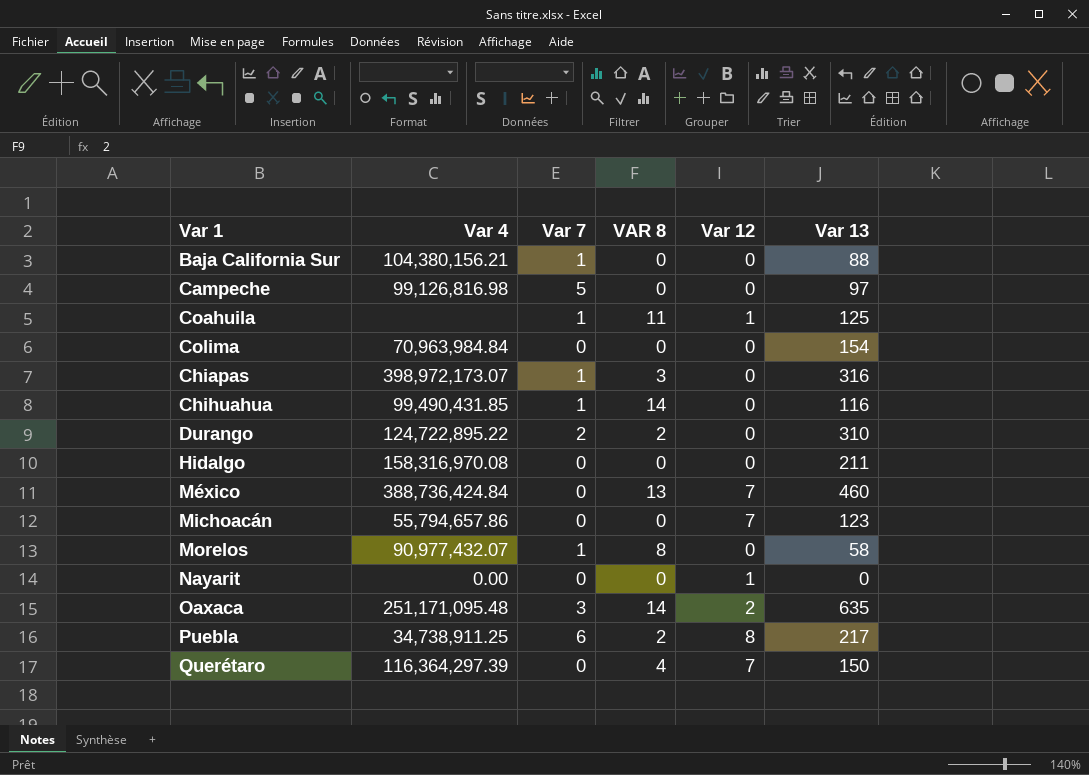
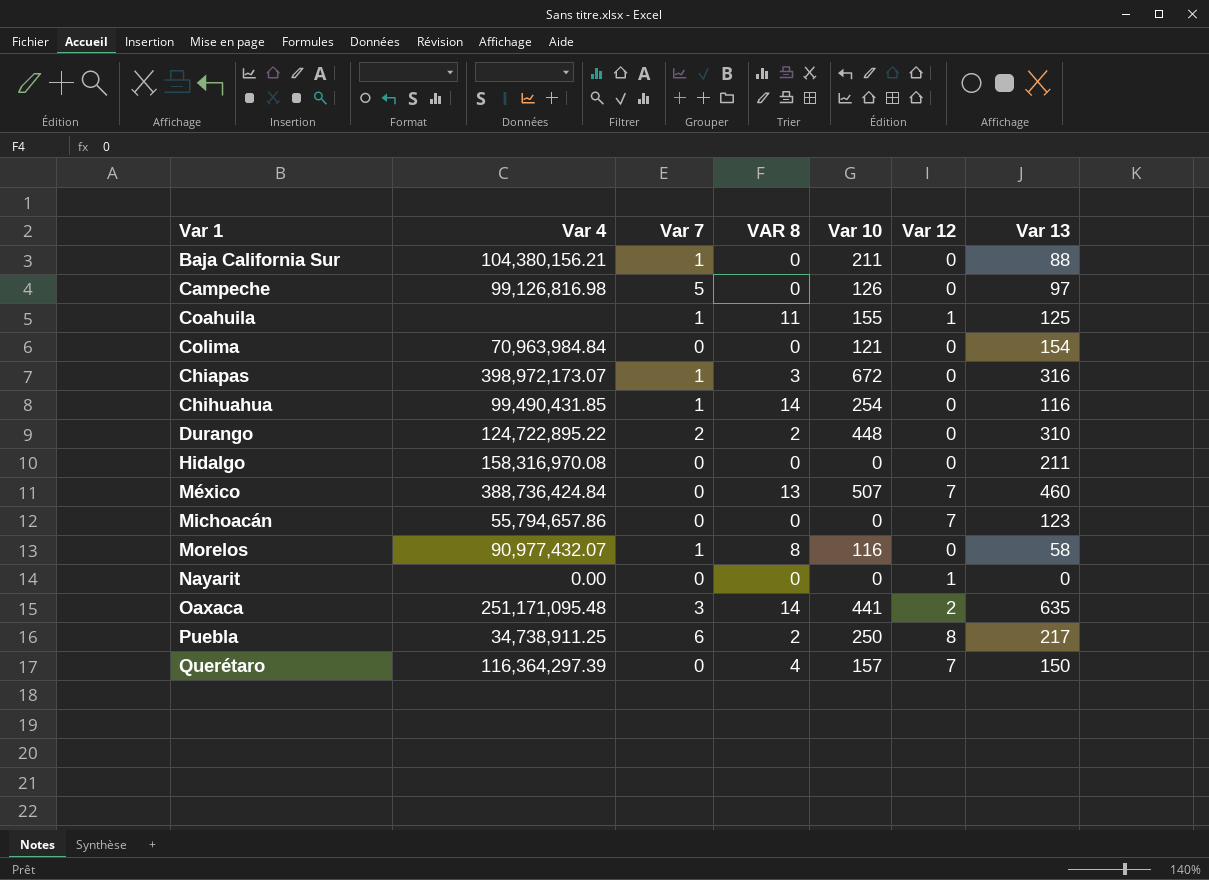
column Var 10 | position: none -> 5

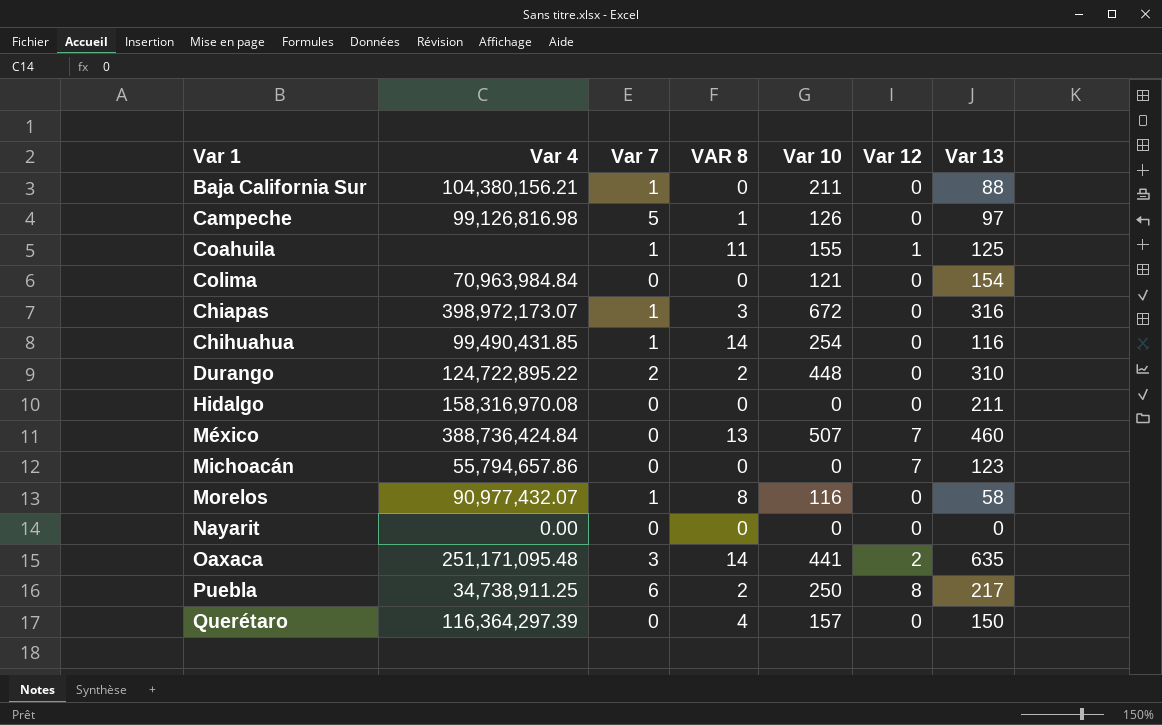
Campeche | VAR 8: 0 -> 1
Nayarit | Var 12: 1 -> 0
Querétaro | Var 12: 7 -> 0

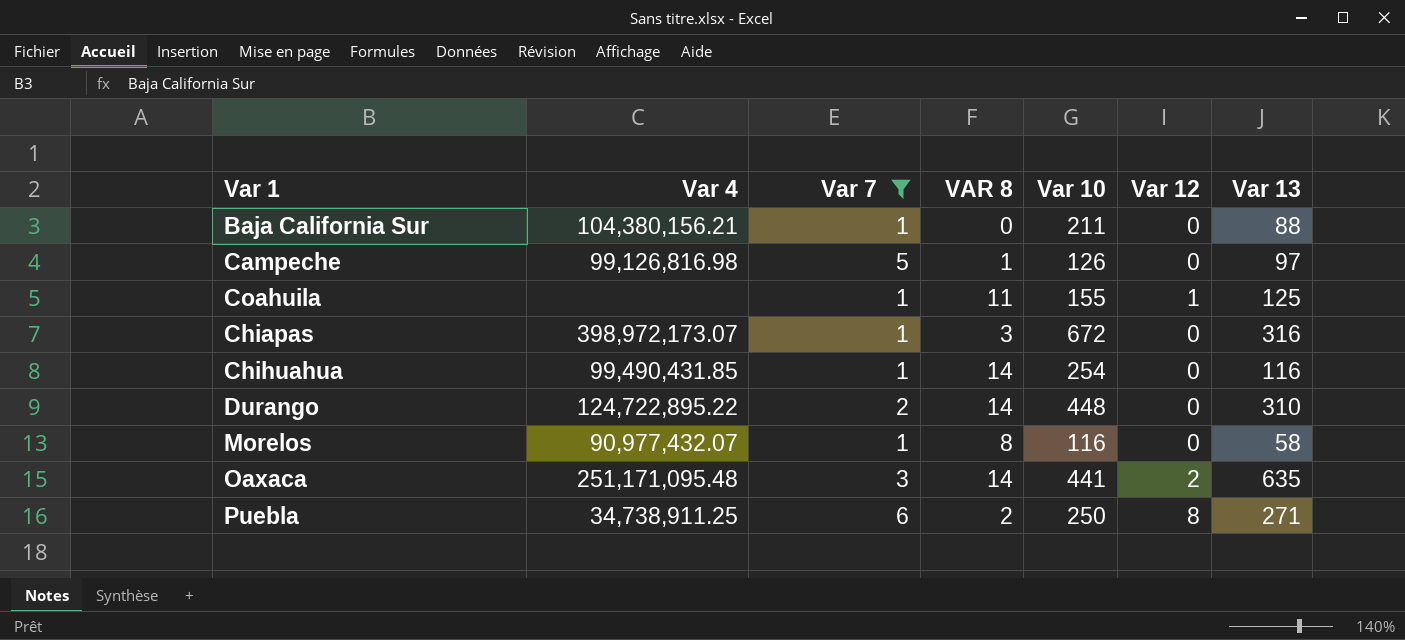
filter: none -> Var 7 != 0
Durango | VAR 8: 2 -> 14
Puebla | Var 13: 217 -> 271

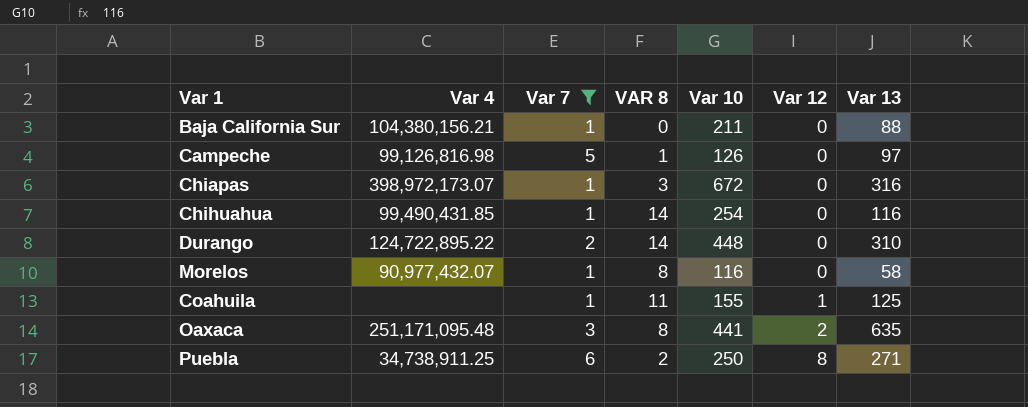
row order: none -> Var 12 ascending
Oaxaca | VAR 8: 14 -> 8

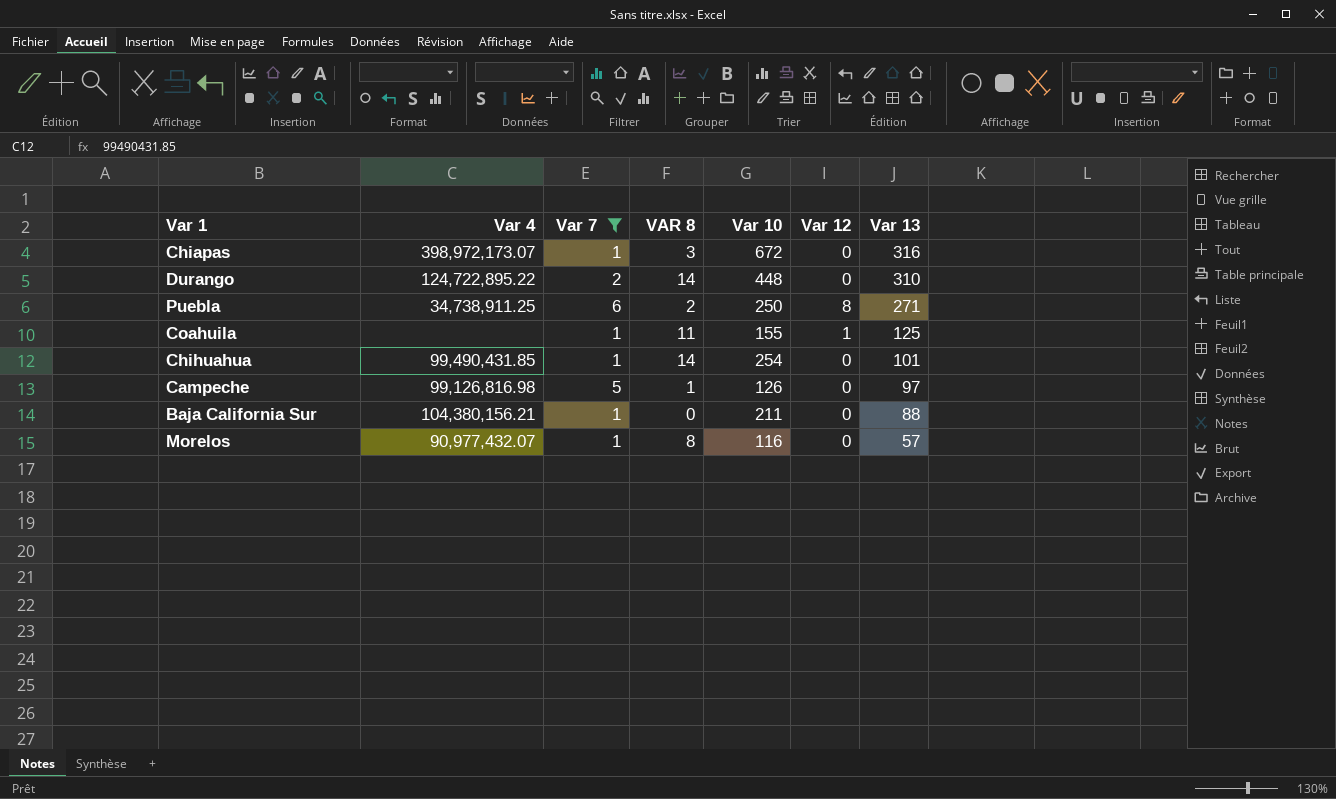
row order: Var 12 ascending -> Var 13 descending
row Oaxaca: 251,171,095.48 | 3 | 8 | 441 | 2 | 635 -> none
Chihuahua | Var 13: 116 -> 101
Morelos | Var 13: 58 -> 57

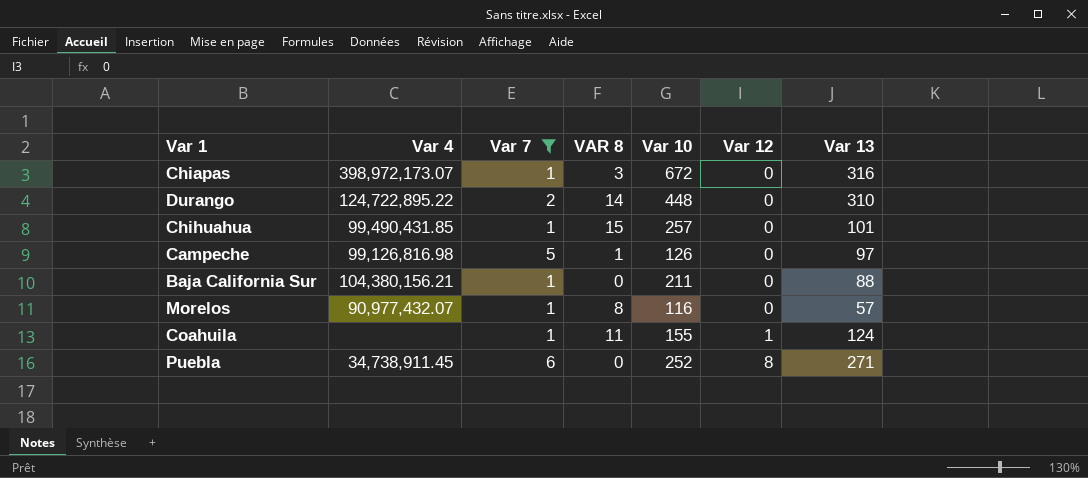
row order: Var 13 descending -> Var 12 ascending
Chihuahua | VAR 8: 14 -> 15
Chihuahua | Var 10: 254 -> 257
Coahuila | Var 13: 125 -> 124
Puebla | Var 4: 34,738,911.25 -> 34,738,911.45
Puebla | VAR 8: 2 -> 0
Puebla | Var 10: 250 -> 252

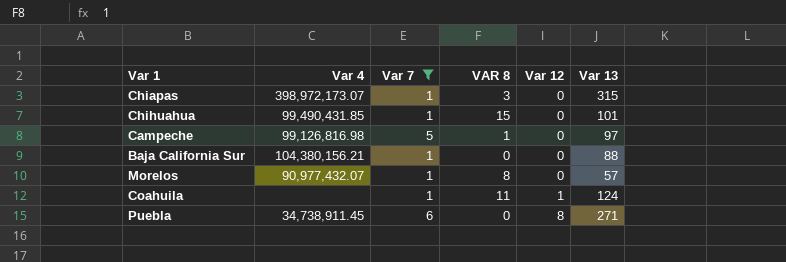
column Var 10 | position: 5 -> none
row Durango: 124,722,895.22 | 2 | 14 | 448 | 0 | 310 -> none
Chiapas | Var 13: 316 -> 315

